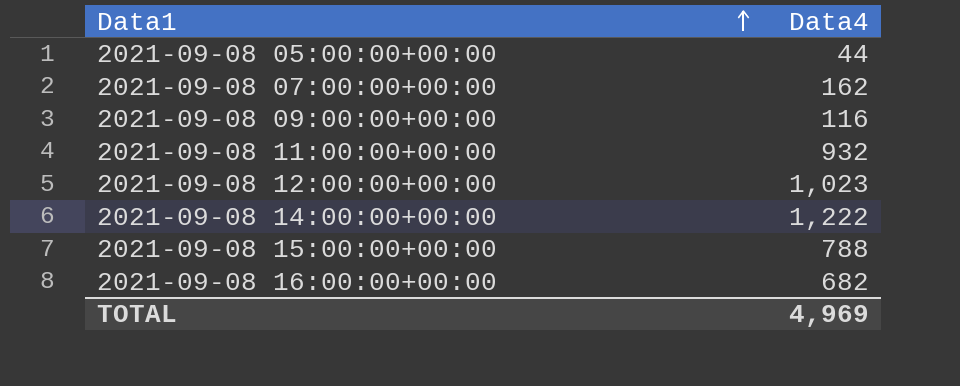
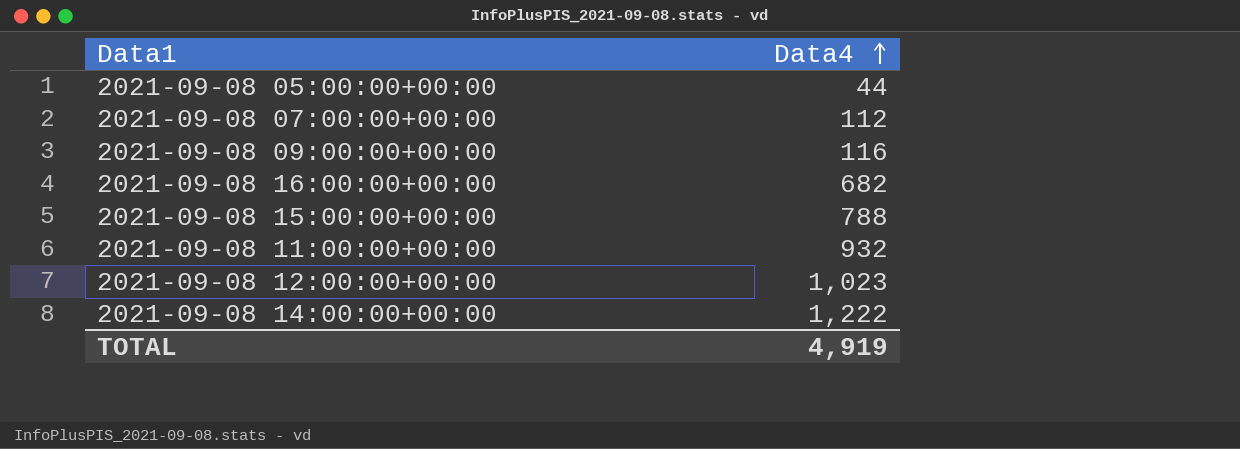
row order: Data1 ascending -> Data4 ascending
2021-09-08 07:00:00+00:00 | Data4: 162 -> 112
TOTAL | Data4: 4,969 -> 4,919

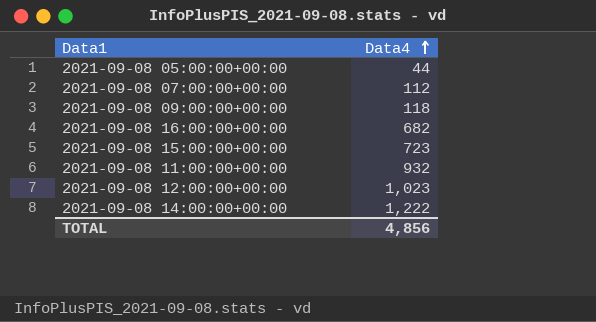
2021-09-08 09:00:00+00:00 | Data4: 116 -> 118
2021-09-08 15:00:00+00:00 | Data4: 788 -> 723
TOTAL | Data4: 4,919 -> 4,856

